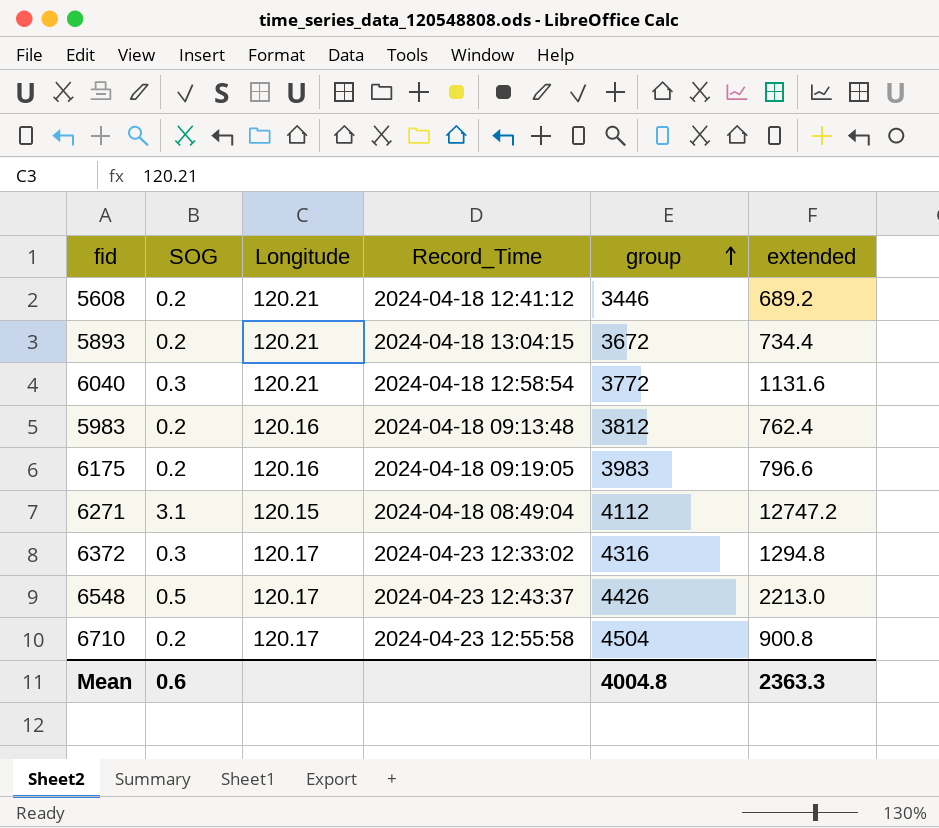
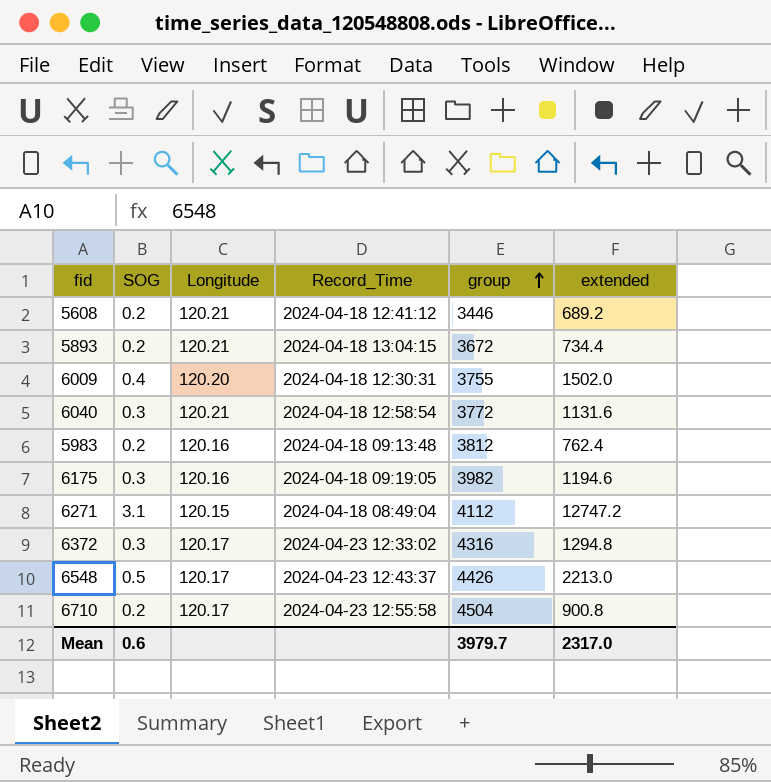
row 6009: none -> 0.4 | 120.20 | 2024-04-18 12:30:31 | 3755 | 1502.0
6175 | SOG: 0.2 -> 0.3
6175 | group: 3983 -> 3982
6175 | extended: 796.6 -> 1194.6
Mean | group: 4004.8 -> 3979.7
Mean | extended: 2363.3 -> 2317.0

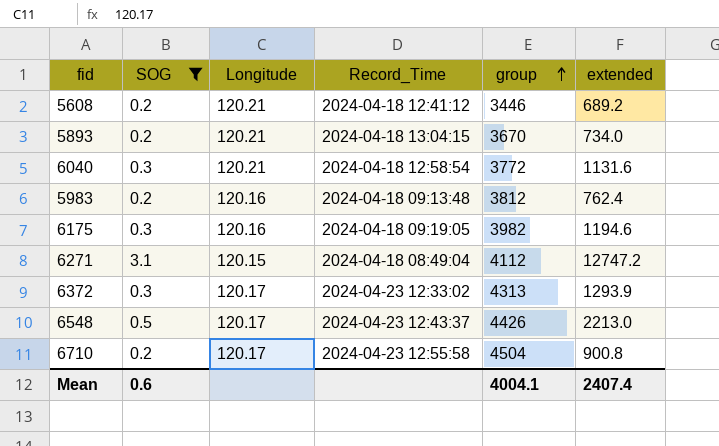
filter: none -> SOG != 0.4
5893 | group: 3672 -> 3670
5893 | extended: 734.4 -> 734.0
6372 | group: 4316 -> 4313
6372 | extended: 1294.8 -> 1293.9
Mean | group: 3979.7 -> 4004.1
Mean | extended: 2317.0 -> 2407.4

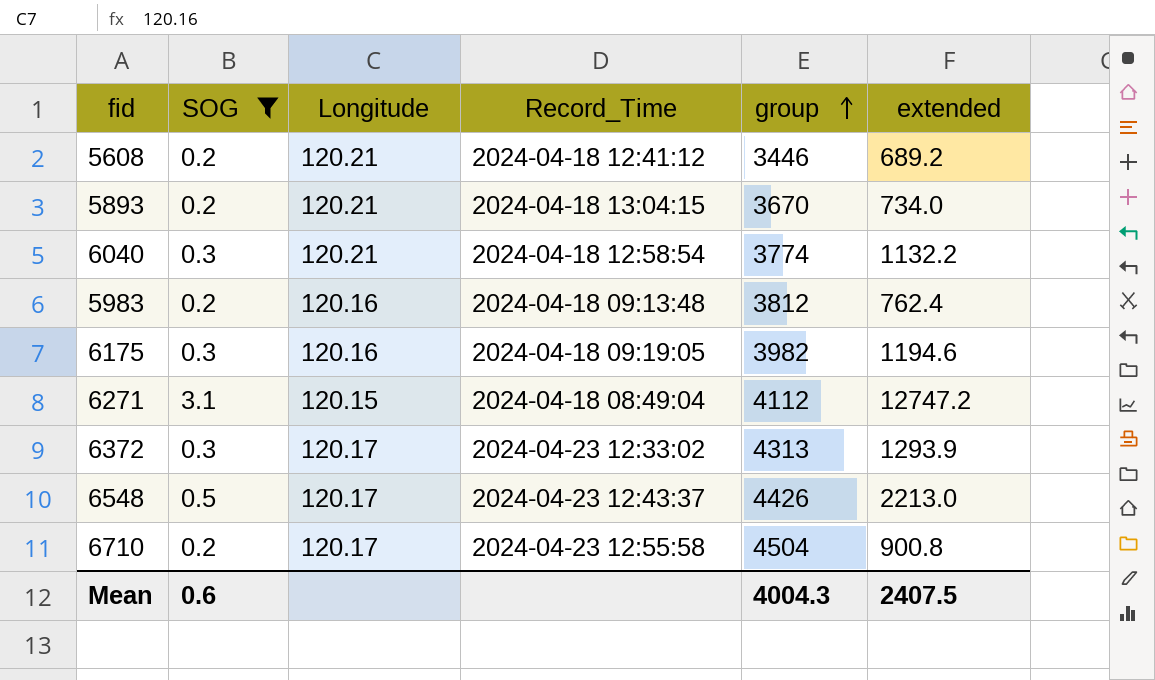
6040 | group: 3772 -> 3774
6040 | extended: 1131.6 -> 1132.2
Mean | group: 4004.1 -> 4004.3
Mean | extended: 2407.4 -> 2407.5

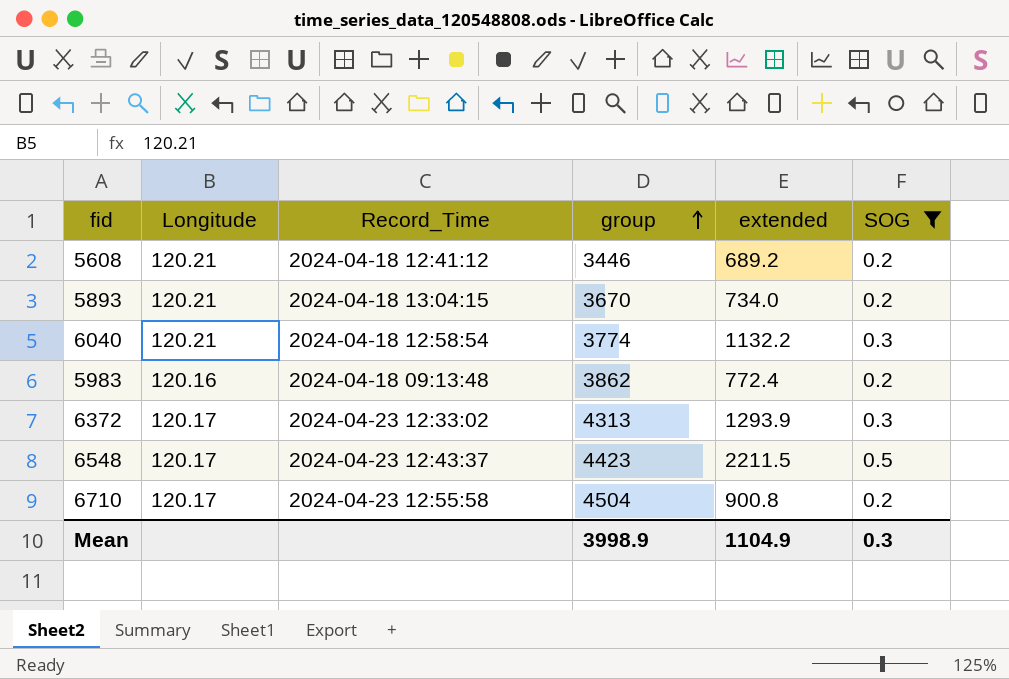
column SOG | position: 2 -> 6
row 6175: 0.3 | 120.16 | 2024-04-18 09:19:05 | 3982 | 1194.6 -> none
row 6271: 3.1 | 120.15 | 2024-04-18 08:49:04 | 4112 | 12747.2 -> none
5983 | group: 3812 -> 3862
5983 | extended: 762.4 -> 772.4
6548 | group: 4426 -> 4423
6548 | extended: 2213.0 -> 2211.5
Mean | group: 4004.3 -> 3998.9
Mean | extended: 2407.5 -> 1104.9
Mean | SOG: 0.6 -> 0.3

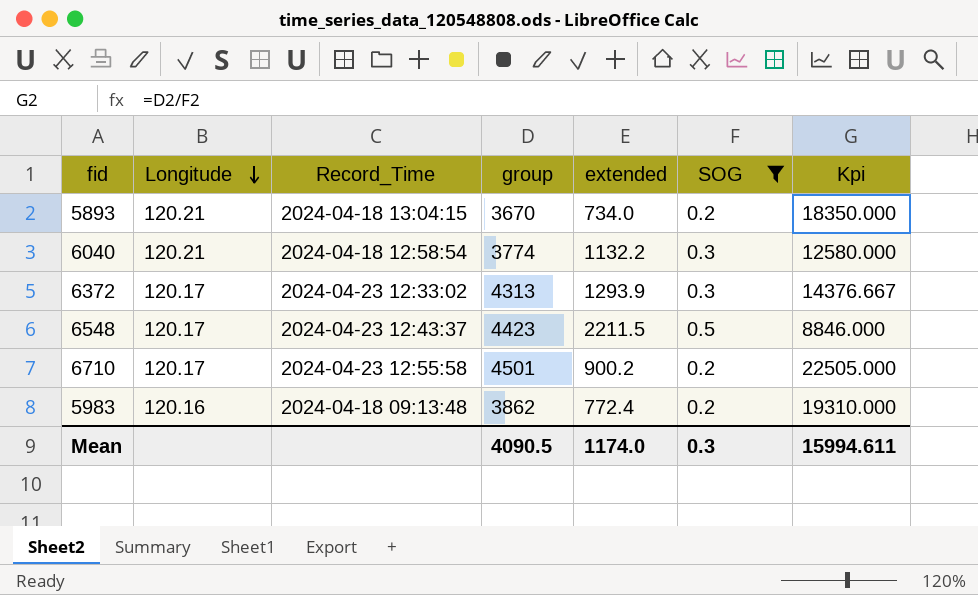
row order: group ascending -> Longitude descending
column Kpi | formula: none -> [group] / [SOG]
row 5608: 120.21 | 2024-04-18 12:41:12 | 3446 | 689.2 | 0.2 -> none
6710 | group: 4504 -> 4501
6710 | extended: 900.8 -> 900.2
Mean | group: 3998.9 -> 4090.5
Mean | extended: 1104.9 -> 1174.0

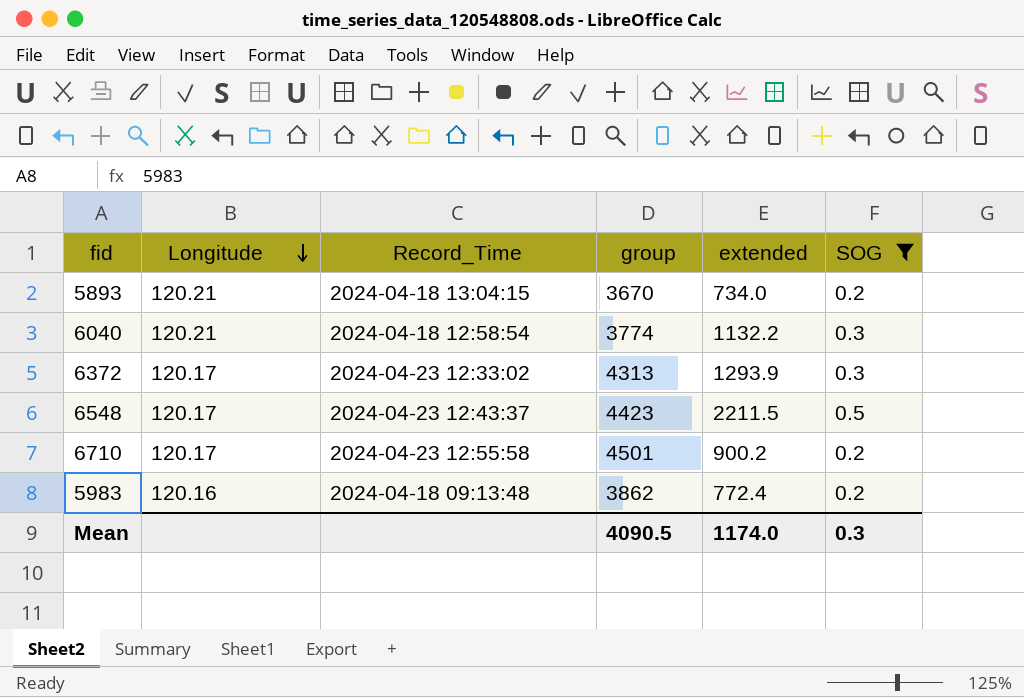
column Kpi | formula: [group] / [SOG] -> none

